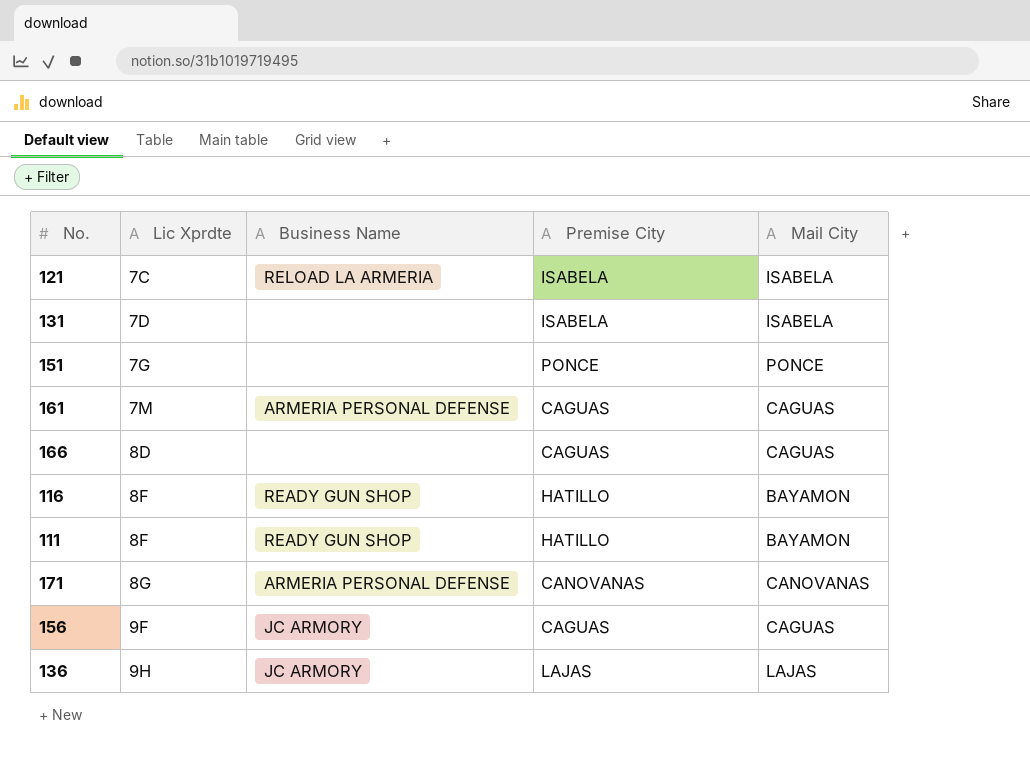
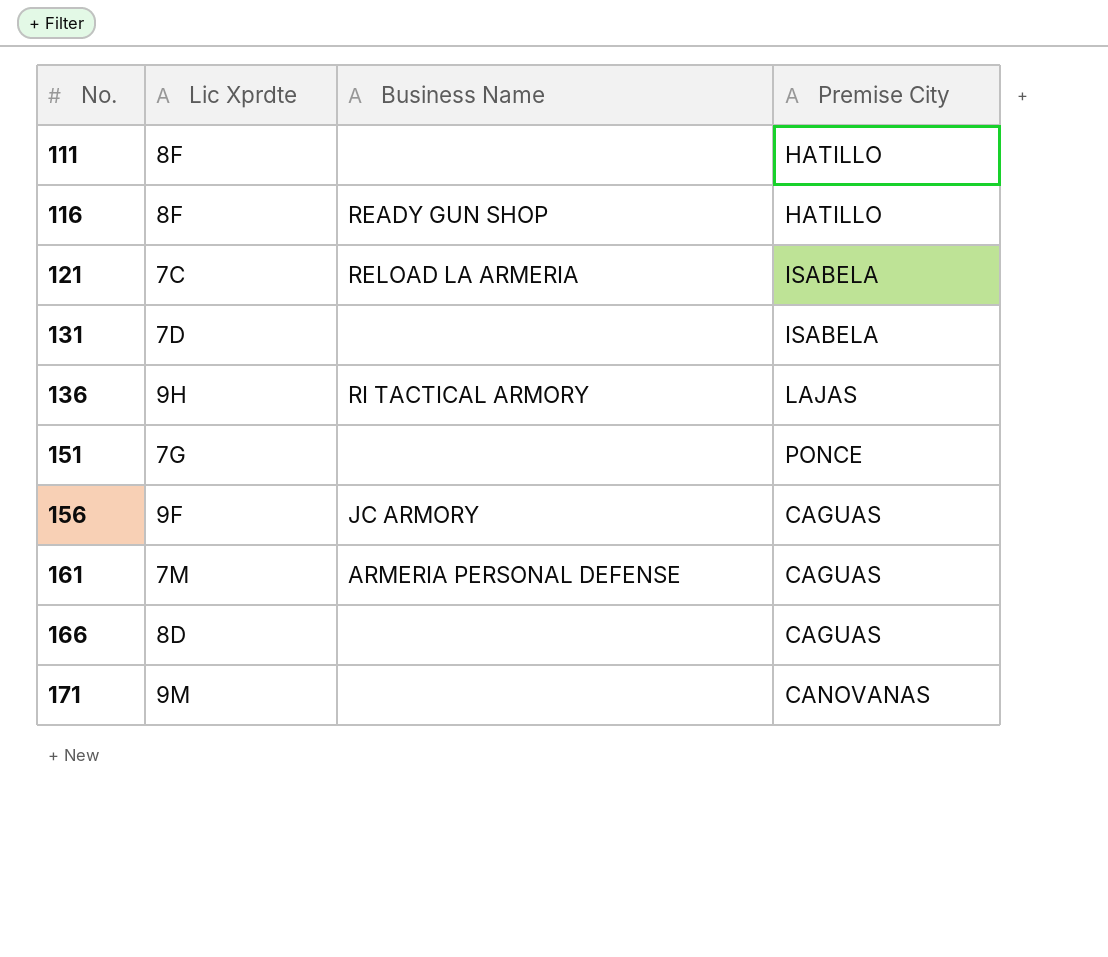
row order: Lic Xprdte ascending -> No. ascending
column Mail City | position: 5 -> none
111 | Business Name: READY GUN SHOP -> none
136 | Business Name: JC ARMORY -> RI TACTICAL ARMORY
171 | Lic Xprdte: 8G -> 9M
171 | Business Name: ARMERIA PERSONAL DEFENSE -> none

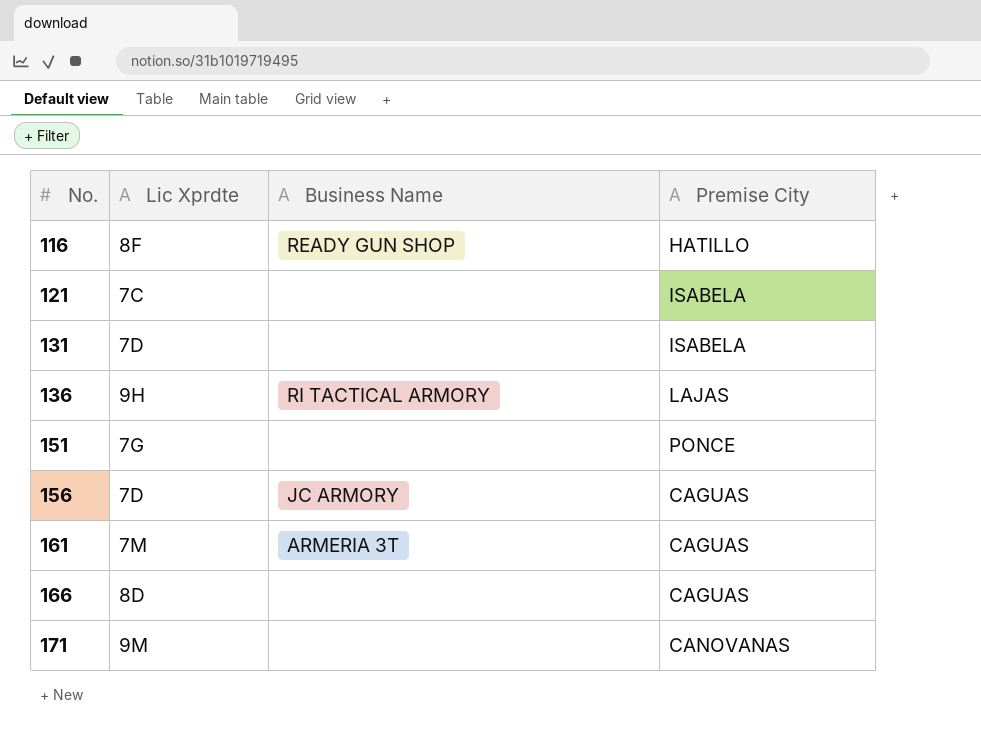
row 111: 8F | none | HATILLO -> none
121 | Business Name: RELOAD LA ARMERIA -> none
156 | Lic Xprdte: 9F -> 7D
161 | Business Name: ARMERIA PERSONAL DEFENSE -> ARMERIA 3T

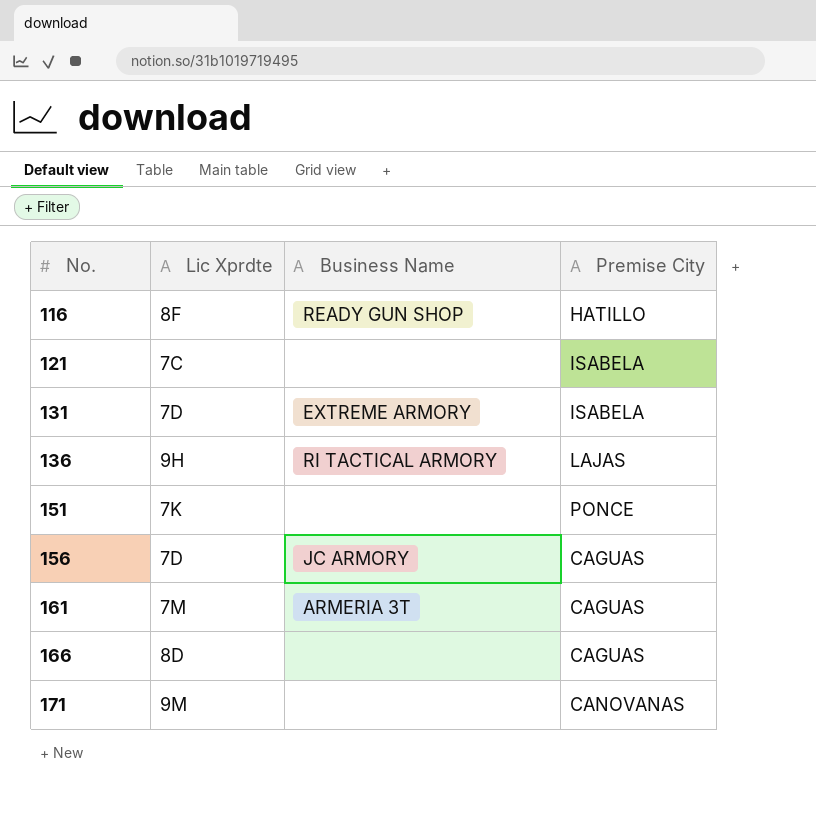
131 | Business Name: none -> EXTREME ARMORY
151 | Lic Xprdte: 7G -> 7K

